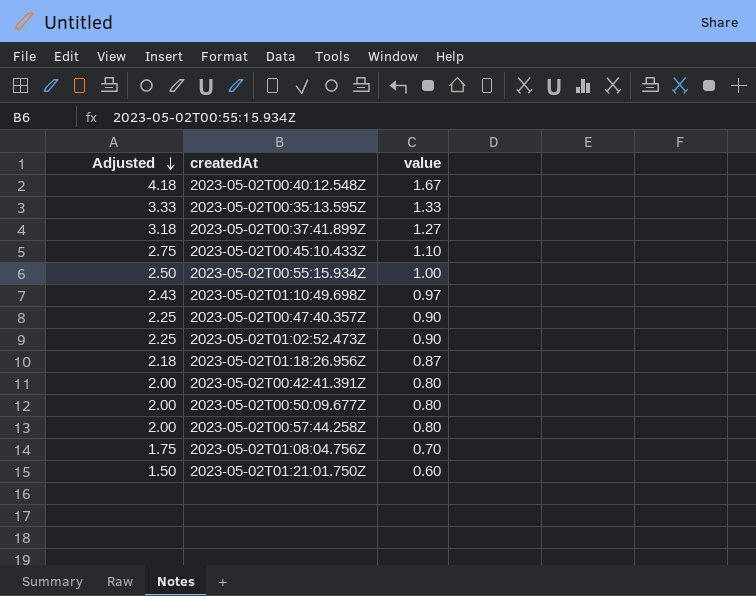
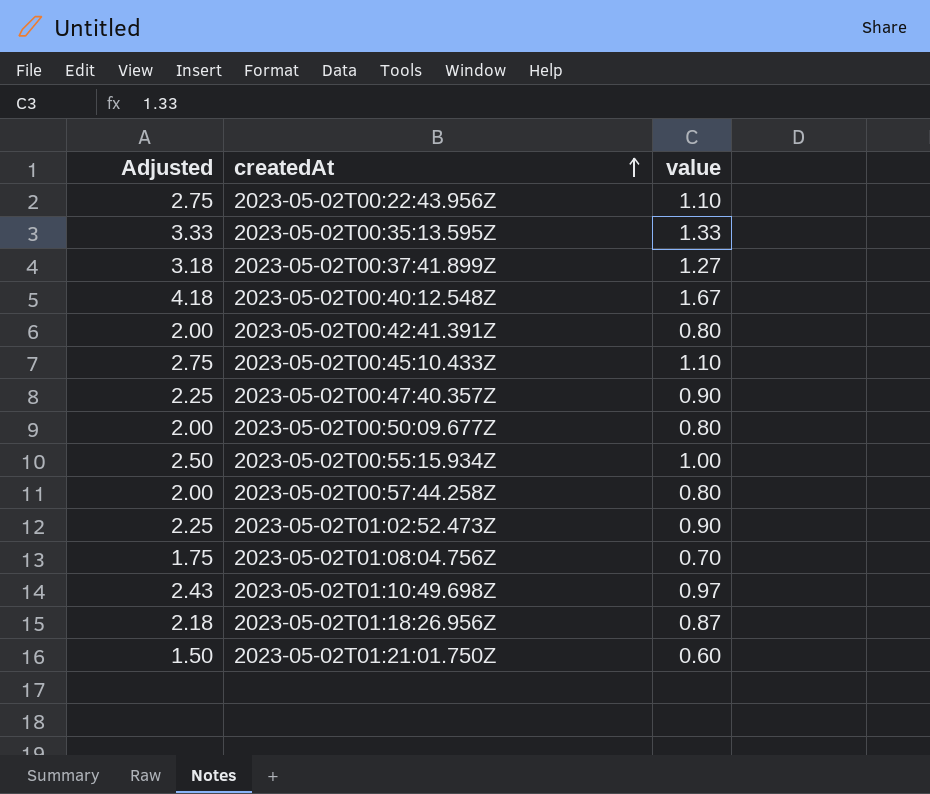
row order: Adjusted descending -> createdAt ascending
row 2023-05-02T00:22:43.956Z: none -> 2.75 | 1.10

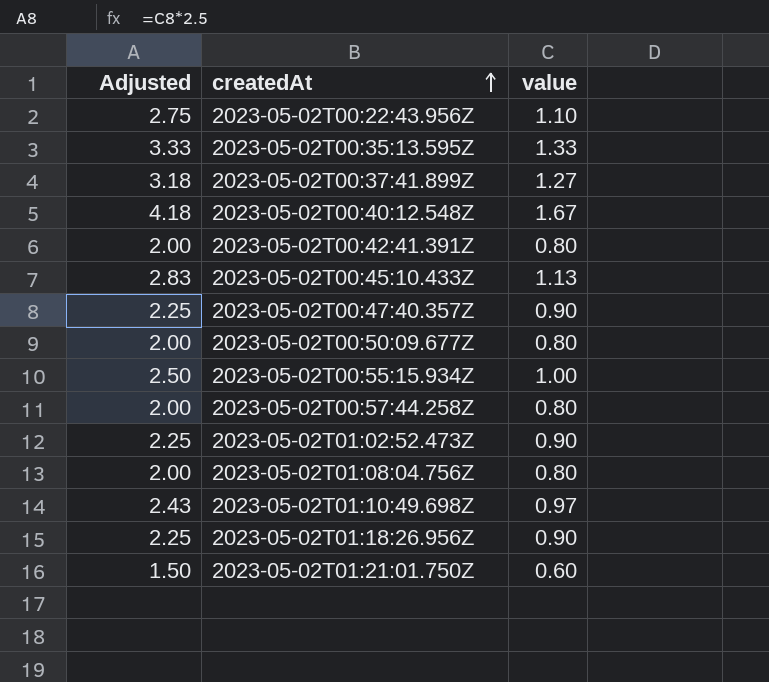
2023-05-02T00:45:10.433Z | Adjusted: 2.75 -> 2.83
2023-05-02T00:45:10.433Z | value: 1.10 -> 1.13
2023-05-02T01:08:04.756Z | Adjusted: 1.75 -> 2.00
2023-05-02T01:08:04.756Z | value: 0.70 -> 0.80
2023-05-02T01:18:26.956Z | Adjusted: 2.18 -> 2.25
2023-05-02T01:18:26.956Z | value: 0.87 -> 0.90

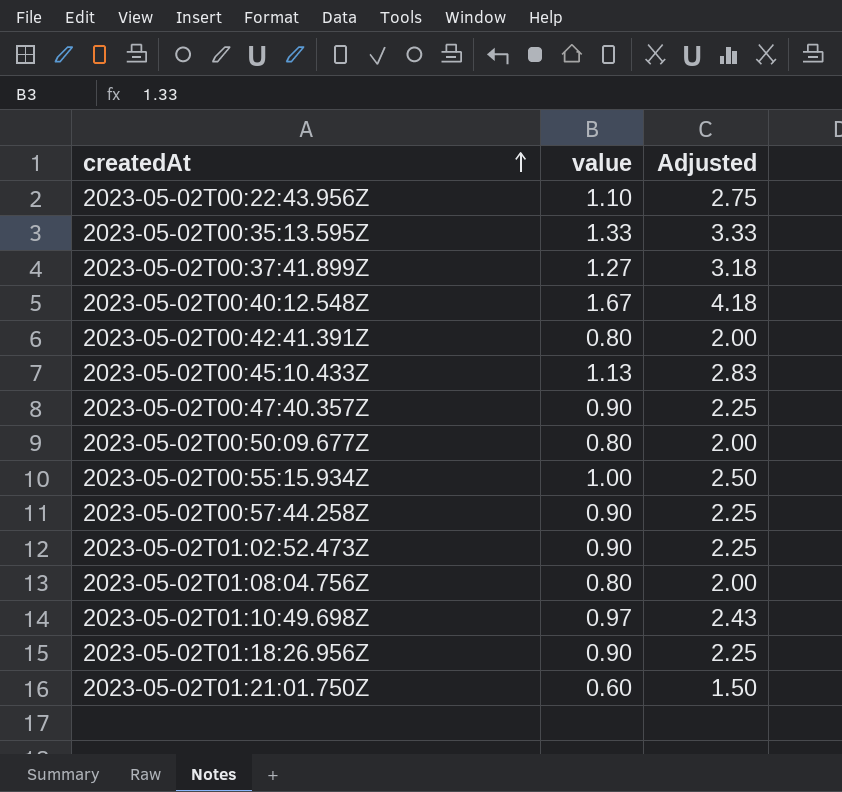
column Adjusted | position: 1 -> 3
2023-05-02T00:57:44.258Z | value: 0.80 -> 0.90
2023-05-02T00:57:44.258Z | Adjusted: 2.00 -> 2.25

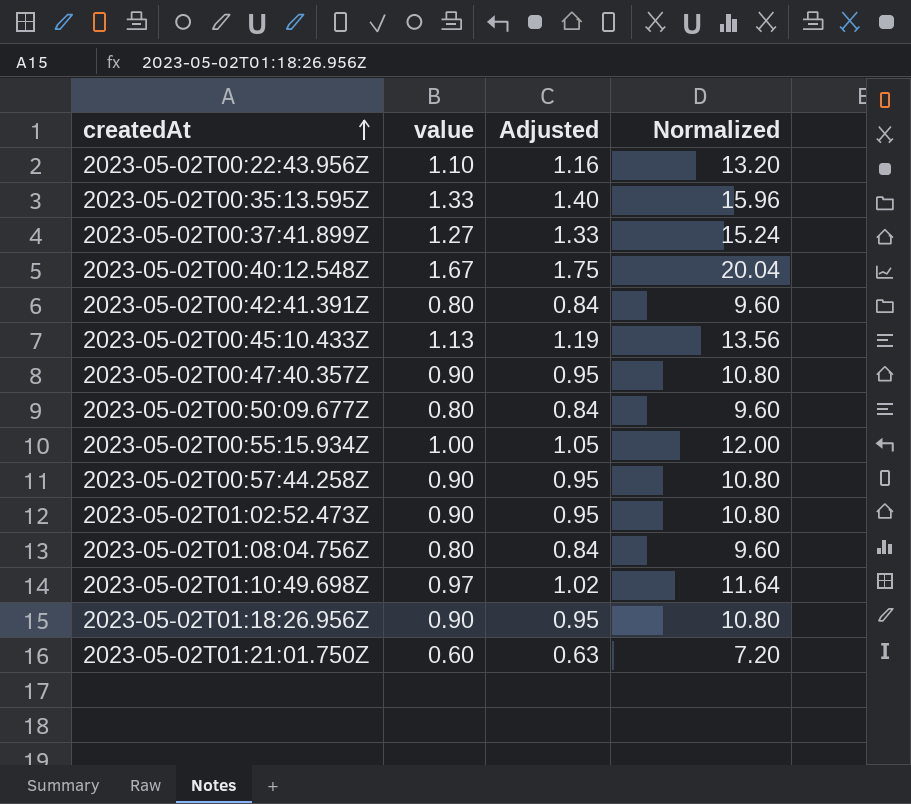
column Adjusted | formula: [value] * 2.5 -> [value] * 1.05
column Normalized | formula: none -> [value] * 12

